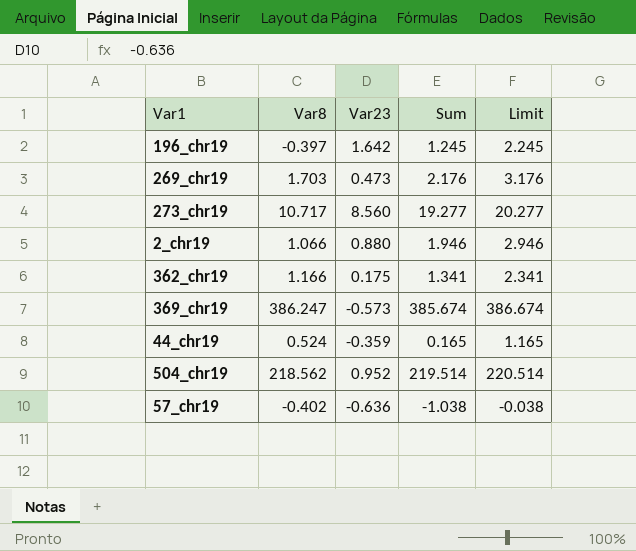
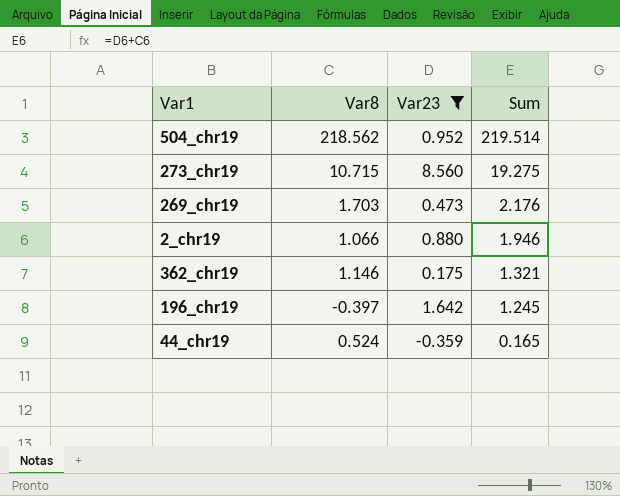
filter: none -> Var23 >= -0.359
row order: none -> Sum descending
column Limit | formula: [Sum] + 1 -> none
273_chr19 | Var8: 10.717 -> 10.715
273_chr19 | Sum: 19.277 -> 19.275
362_chr19 | Var8: 1.166 -> 1.146
362_chr19 | Sum: 1.341 -> 1.321

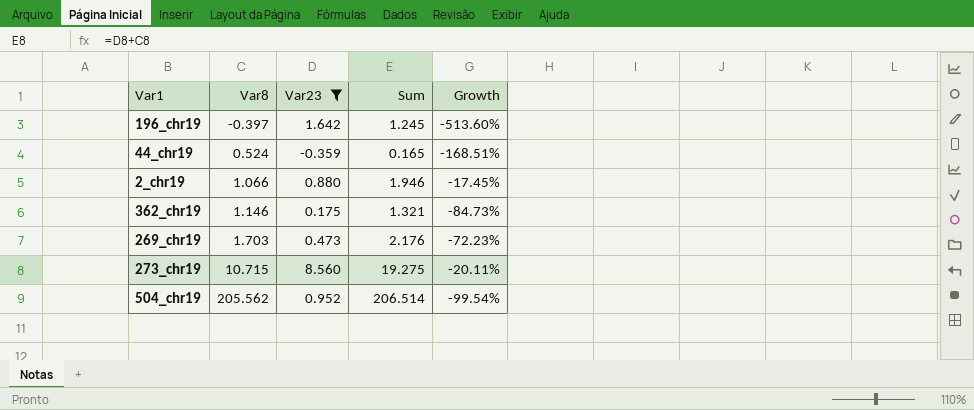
row order: Sum descending -> Var8 ascending
column Growth | formula: none -> ([Var23] - [Var8]) / [Var8]
504_chr19 | Var8: 218.562 -> 205.562
504_chr19 | Sum: 219.514 -> 206.514

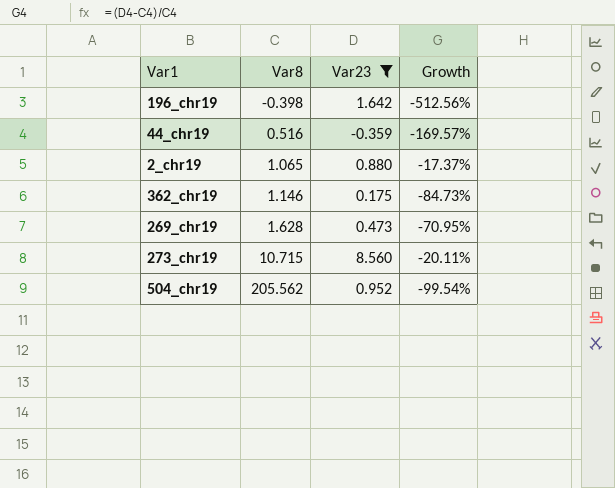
column Sum | formula: [Var8] + [Var23] -> none
196_chr19 | Var8: -0.397 -> -0.398
196_chr19 | Growth: -513.60% -> -512.56%
44_chr19 | Var8: 0.524 -> 0.516
44_chr19 | Growth: -168.51% -> -169.57%
2_chr19 | Var8: 1.066 -> 1.065
2_chr19 | Growth: -17.45% -> -17.37%
269_chr19 | Var8: 1.703 -> 1.628
269_chr19 | Growth: -72.23% -> -70.95%

